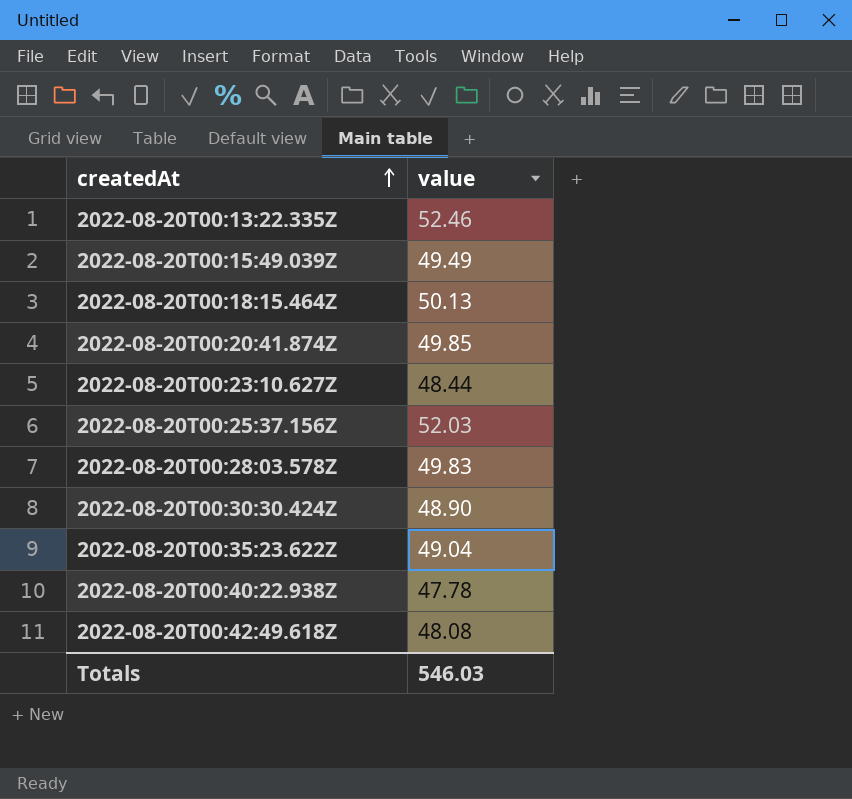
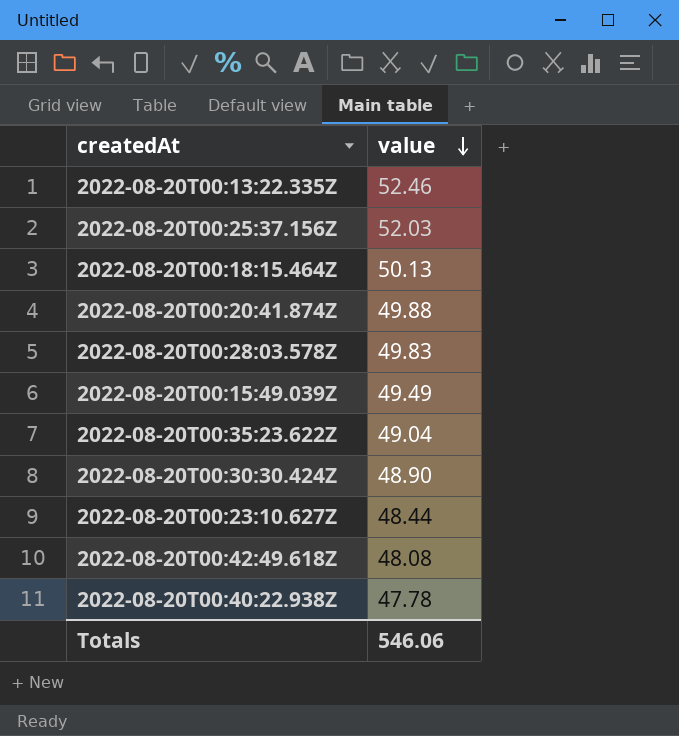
row order: createdAt ascending -> value descending
2022-08-20T00:20:41.874Z | value: 49.85 -> 49.88
Totals | value: 546.03 -> 546.06

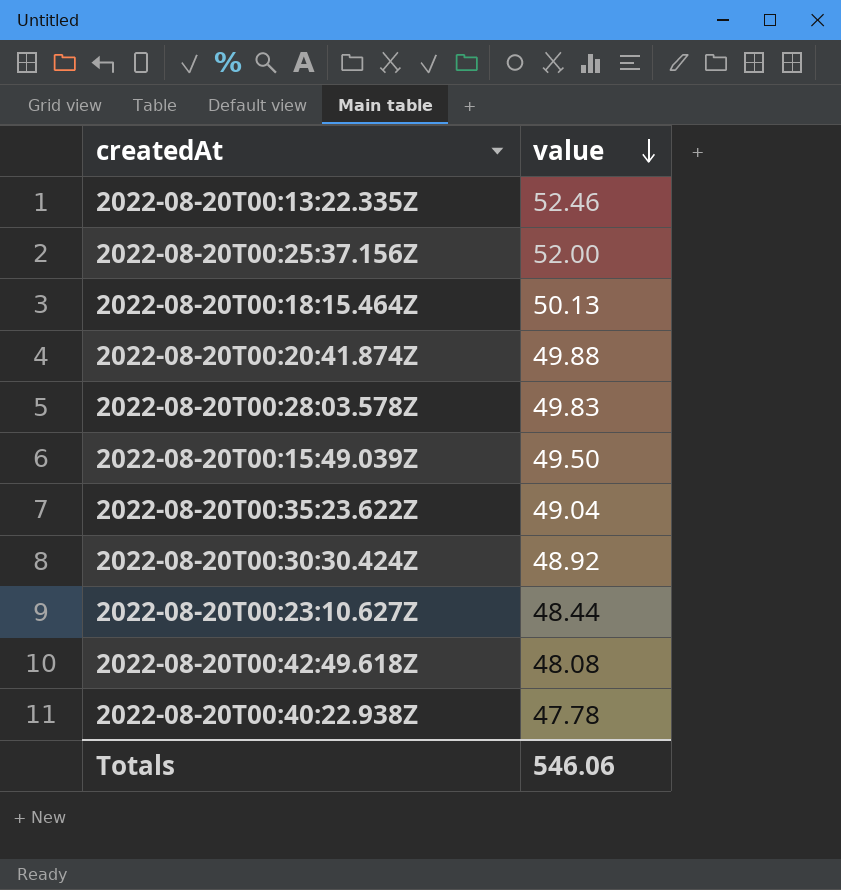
2022-08-20T00:25:37.156Z | value: 52.03 -> 52.00
2022-08-20T00:15:49.039Z | value: 49.49 -> 49.50
2022-08-20T00:30:30.424Z | value: 48.90 -> 48.92

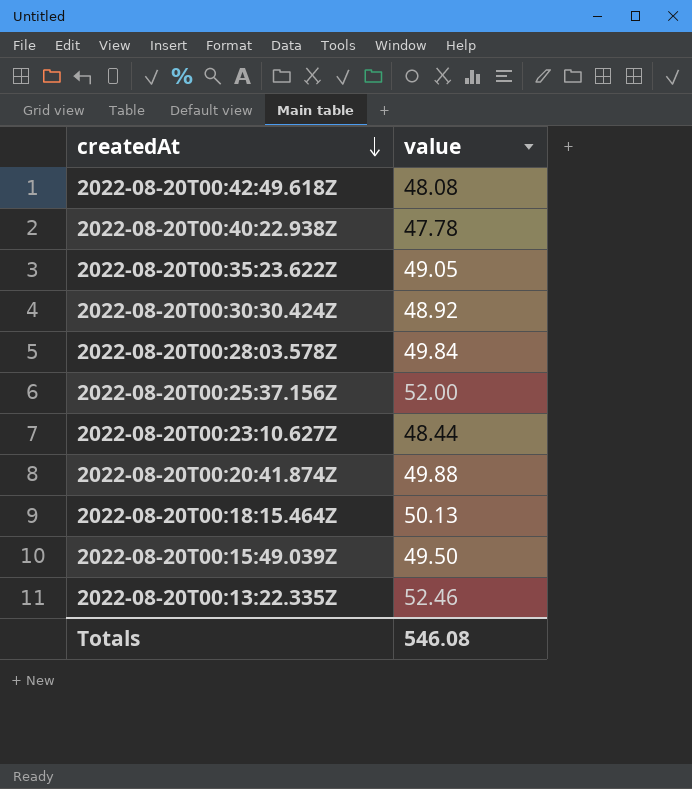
row order: value descending -> createdAt descending
2022-08-20T00:35:23.622Z | value: 49.04 -> 49.05
2022-08-20T00:28:03.578Z | value: 49.83 -> 49.84
Totals | value: 546.06 -> 546.08

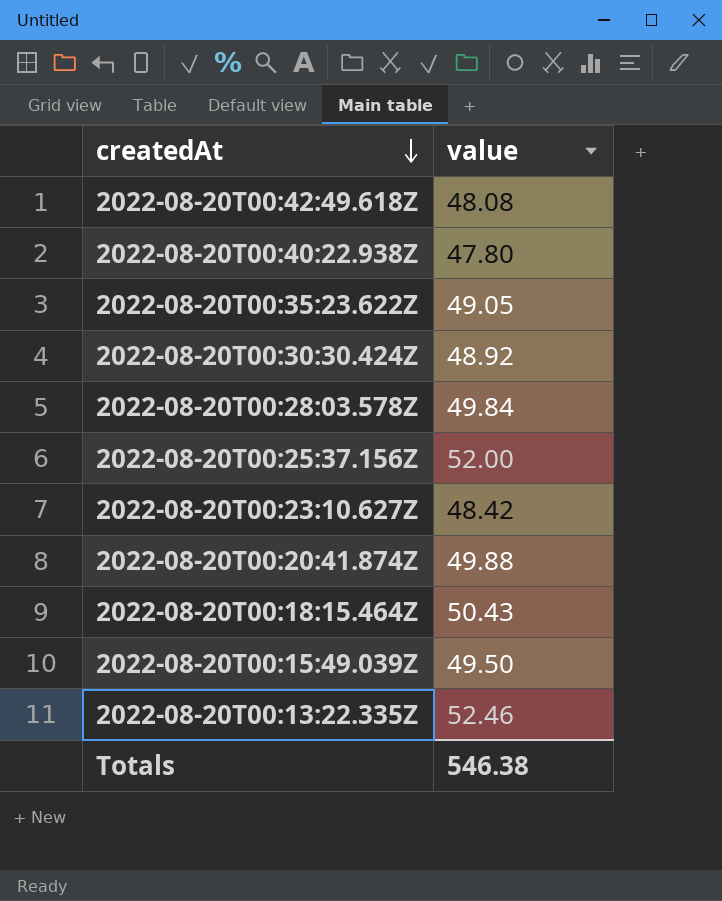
2022-08-20T00:40:22.938Z | value: 47.78 -> 47.80
2022-08-20T00:23:10.627Z | value: 48.44 -> 48.42
2022-08-20T00:18:15.464Z | value: 50.13 -> 50.43
Totals | value: 546.08 -> 546.38

